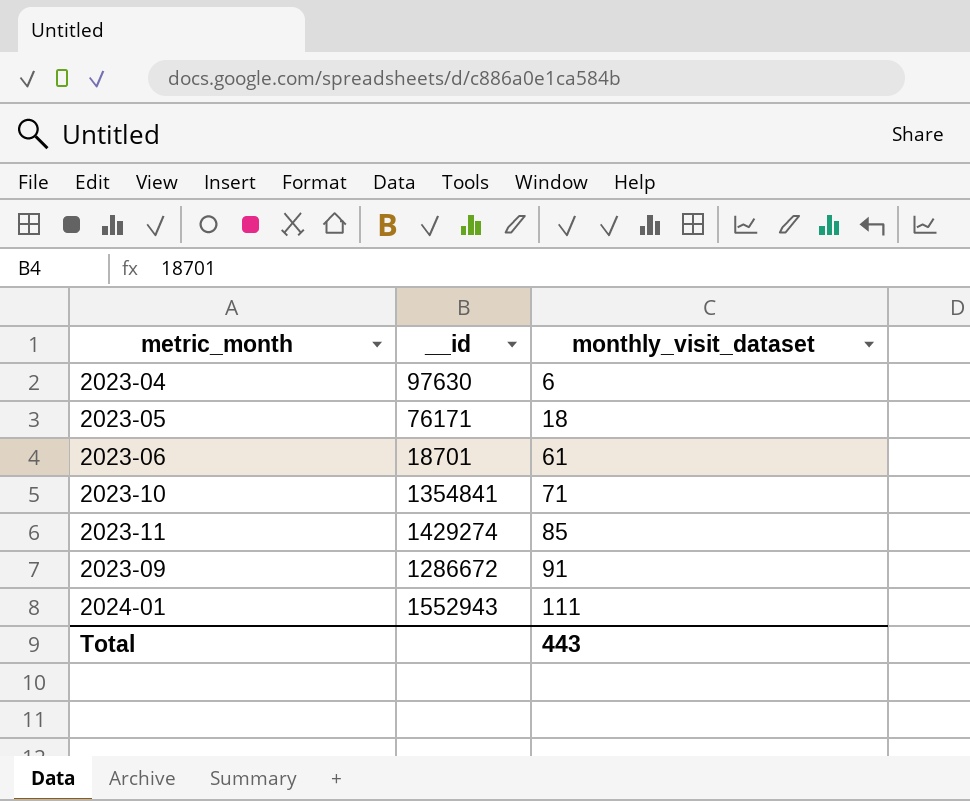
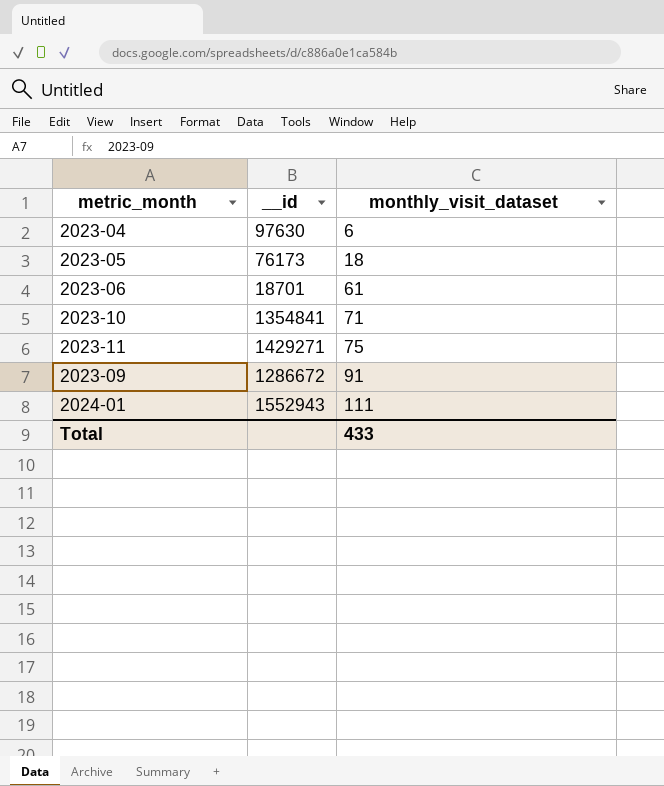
2023-05 | __id: 76171 -> 76173
2023-11 | __id: 1429274 -> 1429271
2023-11 | monthly_visit_dataset: 85 -> 75
Total | monthly_visit_dataset: 443 -> 433

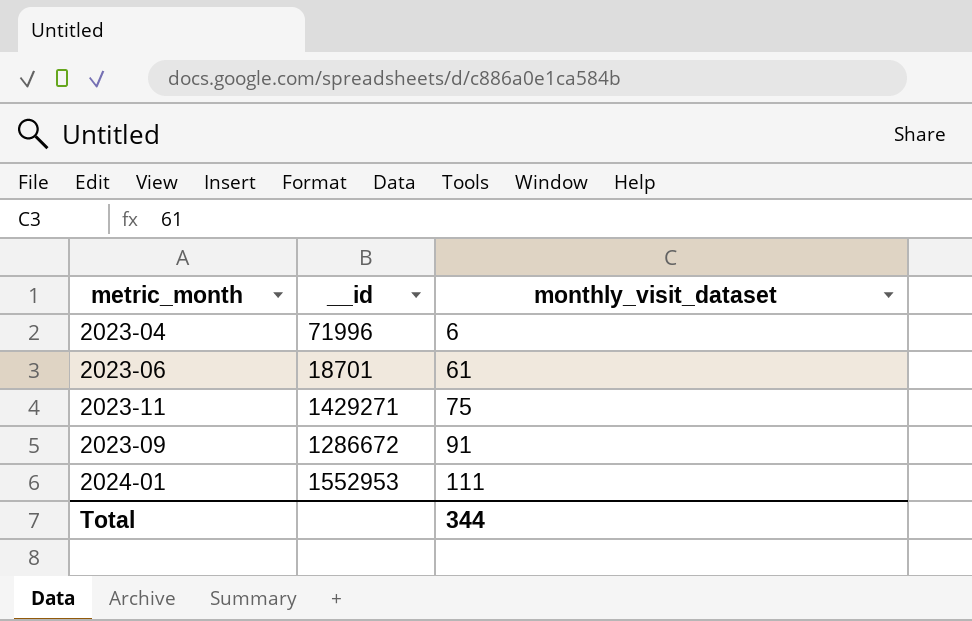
row 2023-05: 76173 | 18 -> none
row 2023-10: 1354841 | 71 -> none
2023-04 | __id: 97630 -> 71996
2024-01 | __id: 1552943 -> 1552953
Total | monthly_visit_dataset: 433 -> 344

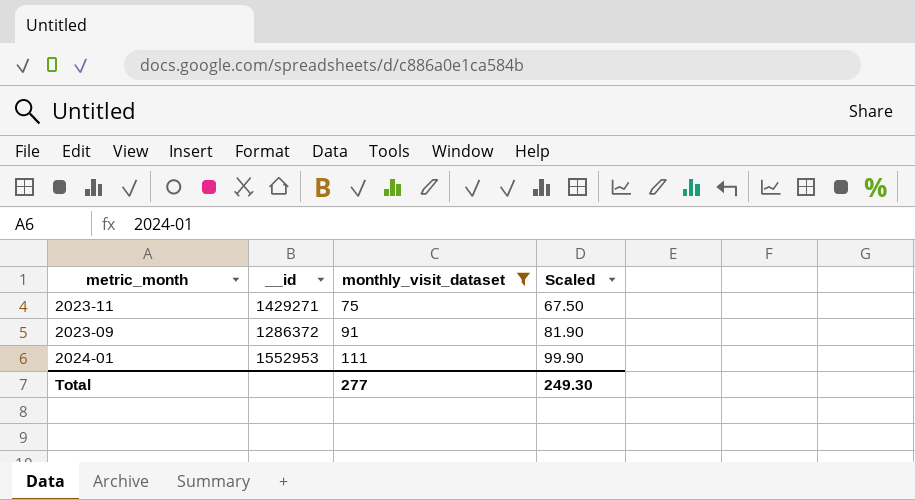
filter: none -> monthly_visit_dataset >= 75
column Scaled | formula: none -> [monthly_visit_dataset] * 0.9
2023-09 | __id: 1286672 -> 1286372
Total | monthly_visit_dataset: 344 -> 277

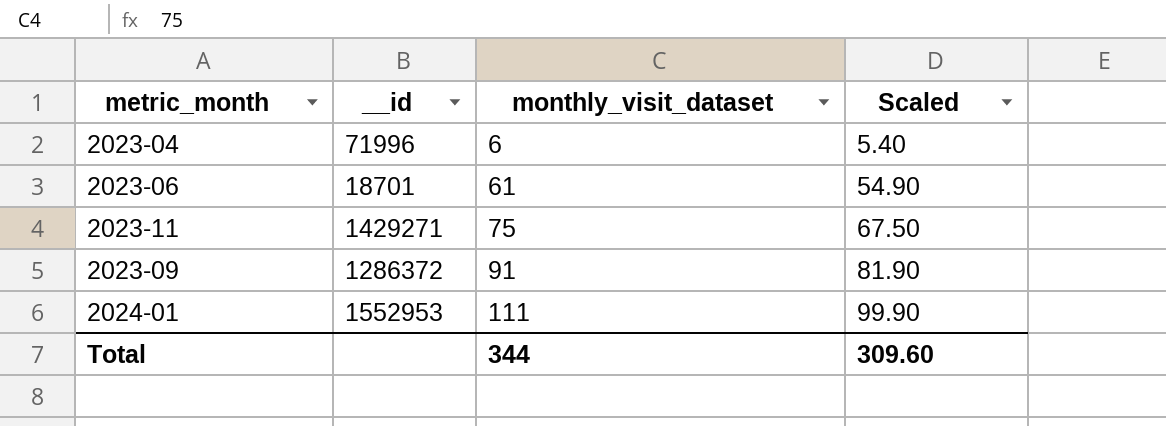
filter: monthly_visit_dataset >= 75 -> none
Total | monthly_visit_dataset: 277 -> 344
Total | Scaled: 249.30 -> 309.60

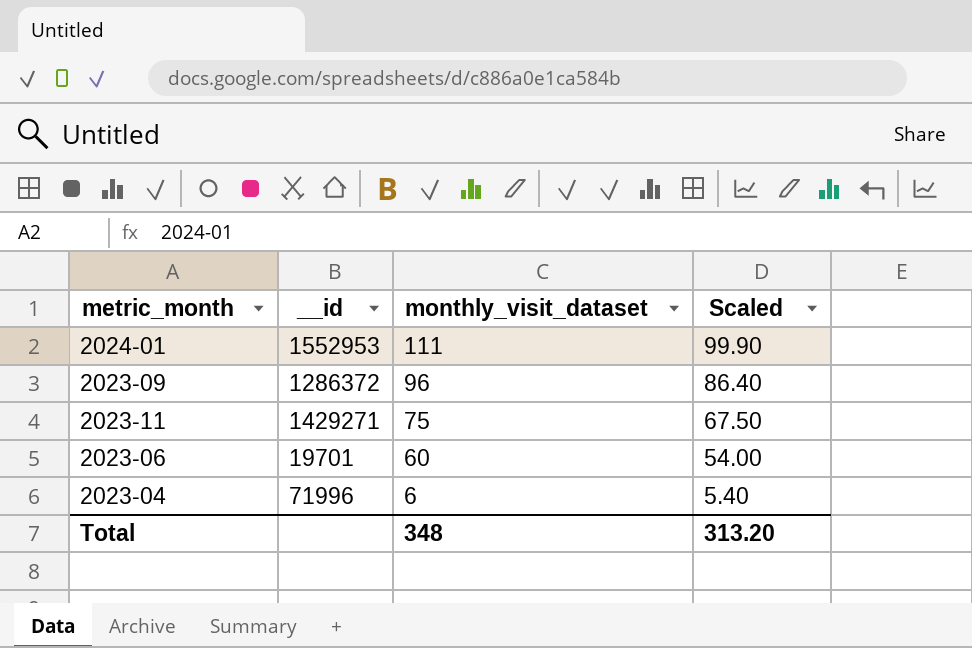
row order: monthly_visit_dataset ascending -> monthly_visit_dataset descending
2023-09 | monthly_visit_dataset: 91 -> 96
2023-09 | Scaled: 81.90 -> 86.40
2023-06 | __id: 18701 -> 19701
2023-06 | monthly_visit_dataset: 61 -> 60
2023-06 | Scaled: 54.90 -> 54.00
Total | monthly_visit_dataset: 344 -> 348
Total | Scaled: 309.60 -> 313.20

